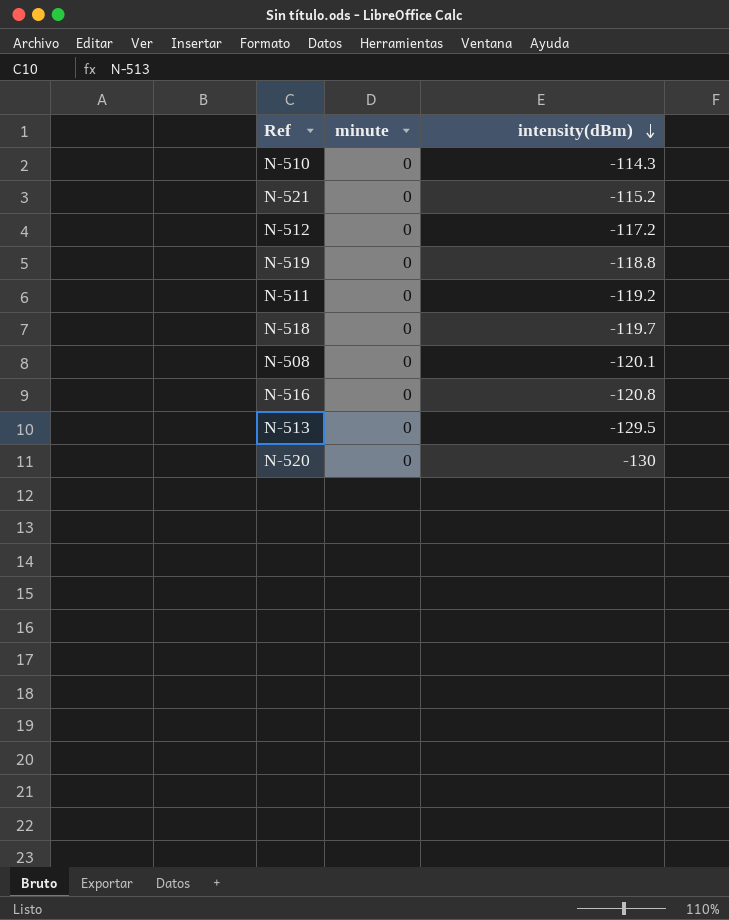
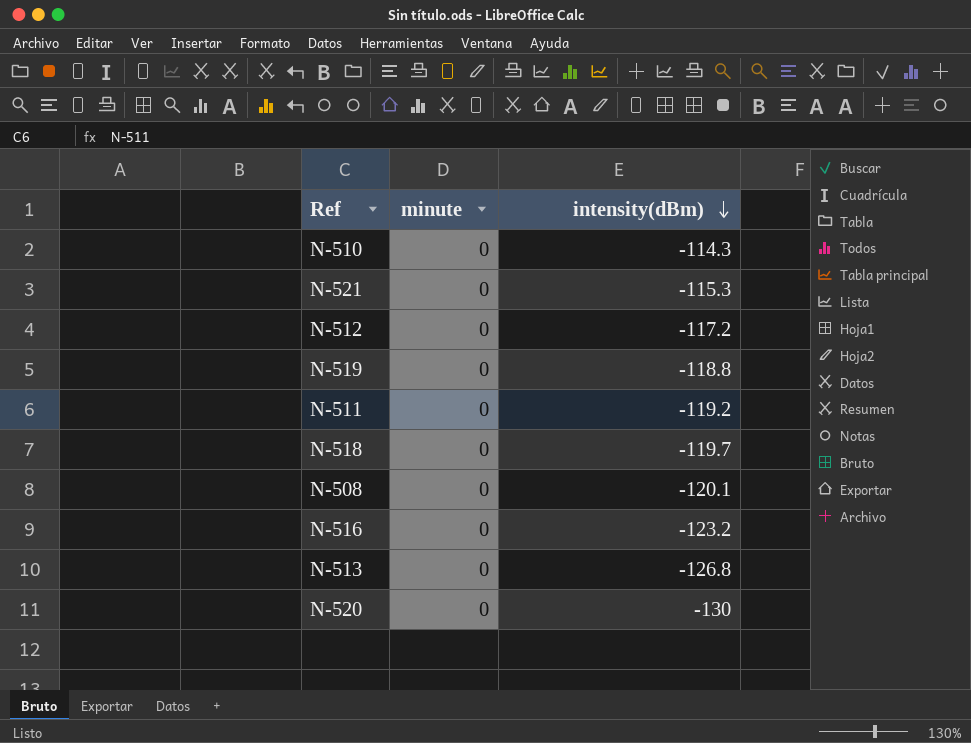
N-521 | intensity(dBm): -115.2 -> -115.3
N-516 | intensity(dBm): -120.8 -> -123.2
N-513 | intensity(dBm): -129.5 -> -126.8

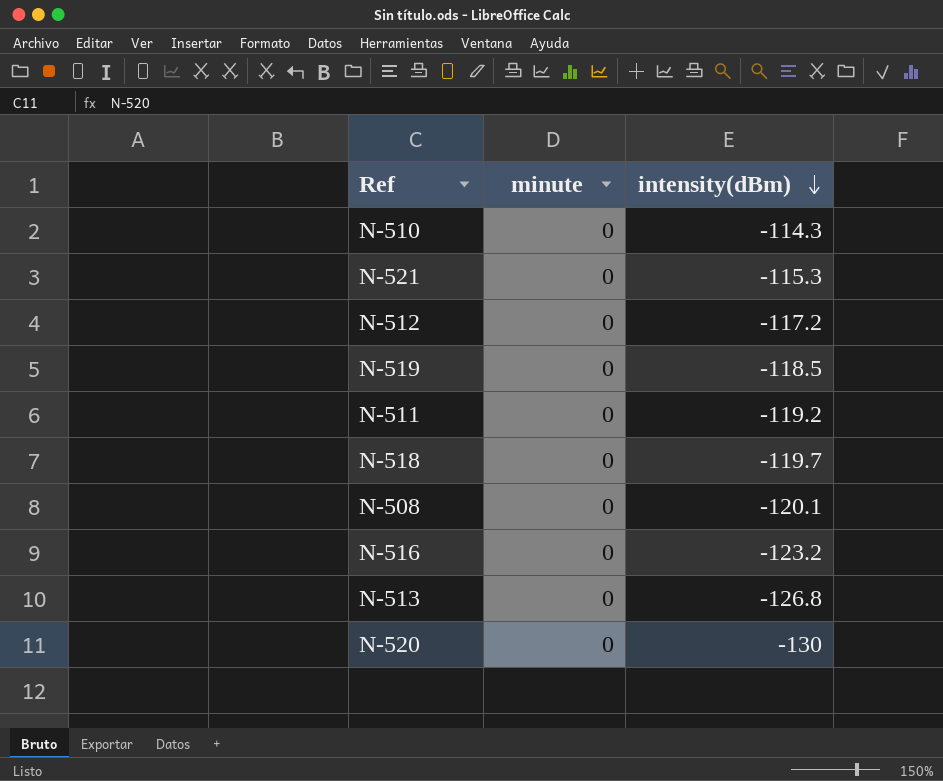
N-519 | intensity(dBm): -118.8 -> -118.5

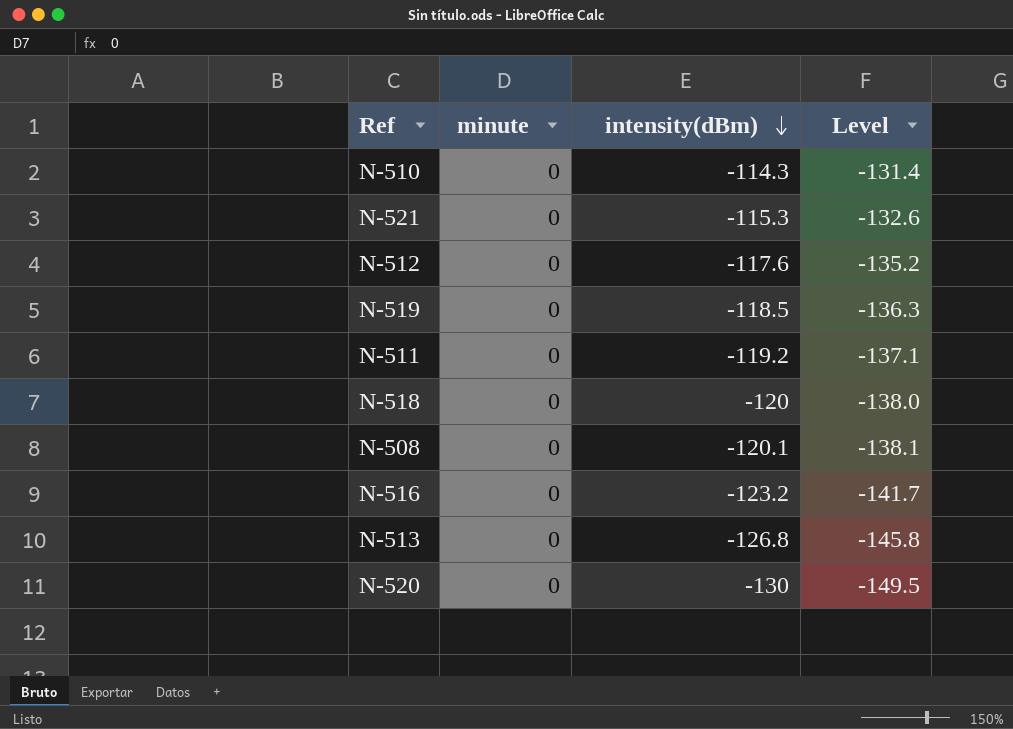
column Level | formula: none -> [intensity(dBm)] * 1.15
N-512 | intensity(dBm): -117.2 -> -117.6
N-518 | intensity(dBm): -119.7 -> -120

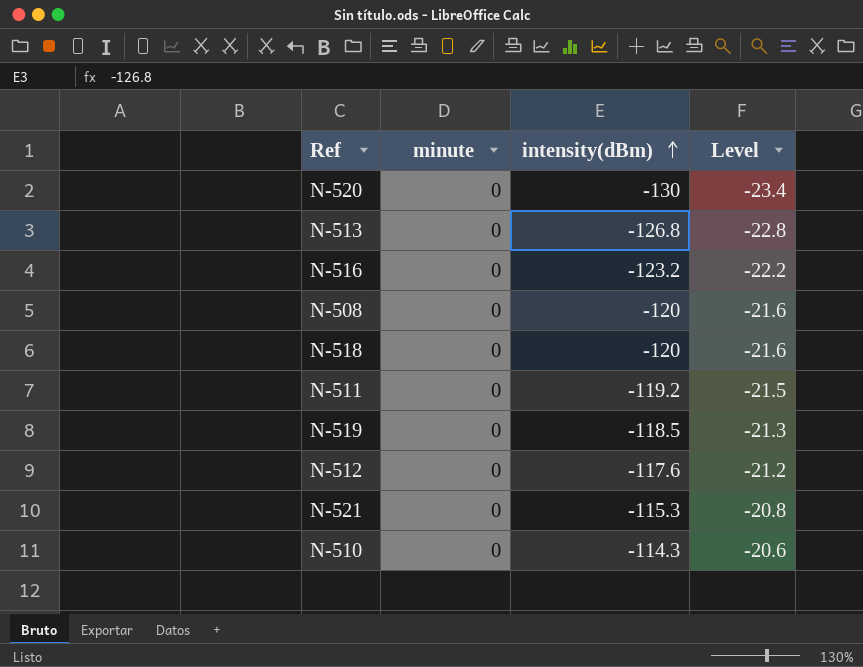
row order: intensity(dBm) descending -> intensity(dBm) ascending
column Level | formula: [intensity(dBm)] * 1.15 -> [intensity(dBm)] * 0.18
N-508 | intensity(dBm): -120.1 -> -120

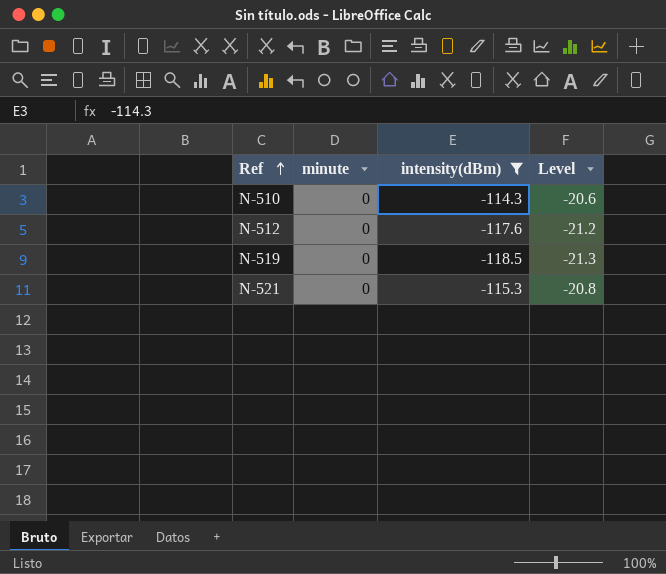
filter: none -> intensity(dBm) >= -118.5
row order: intensity(dBm) ascending -> Ref ascending

